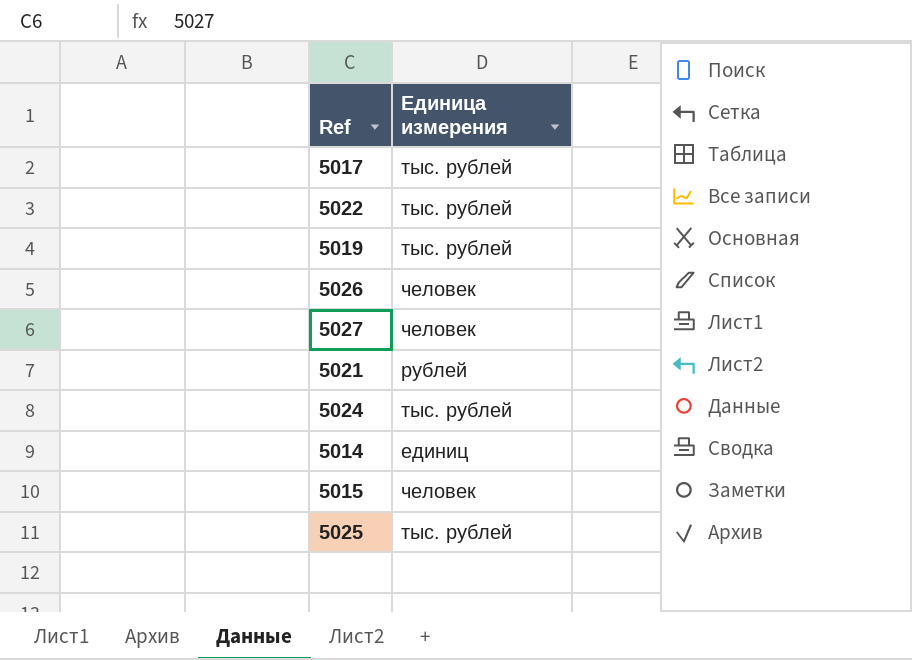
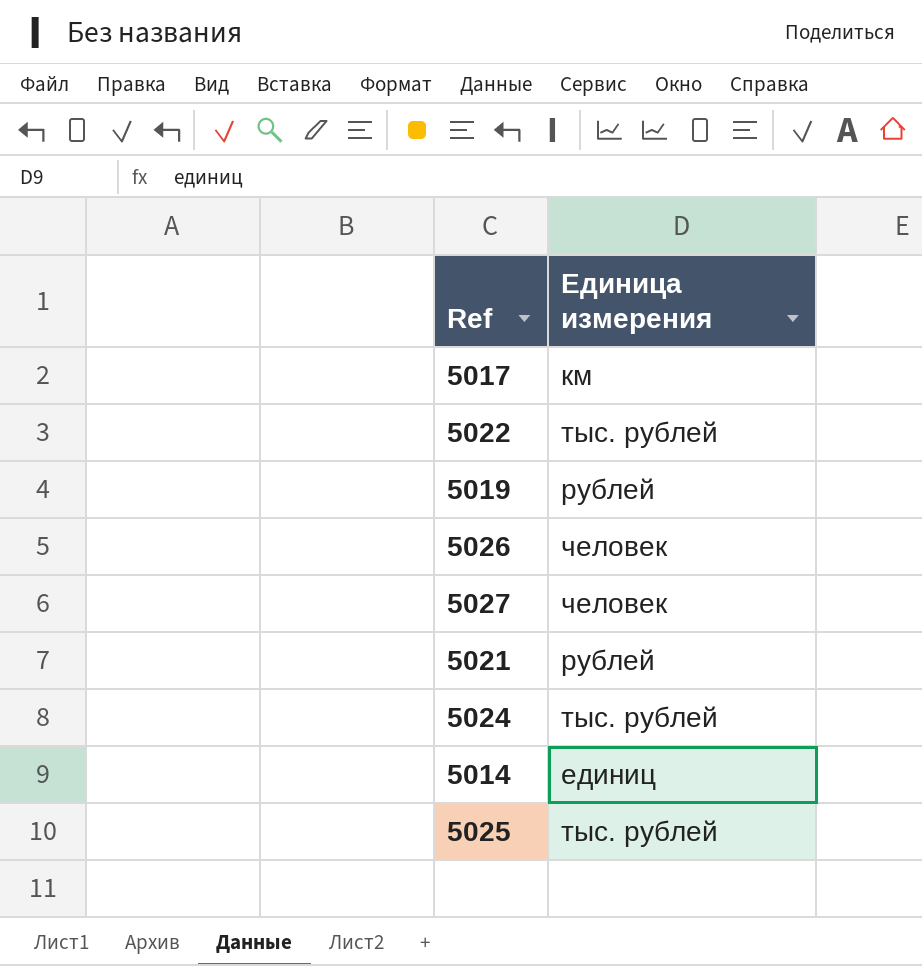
row 5015: человек -> none
5017 | Единица измерения: тыс. рублей -> км
5019 | Единица измерения: тыс. рублей -> рублей

